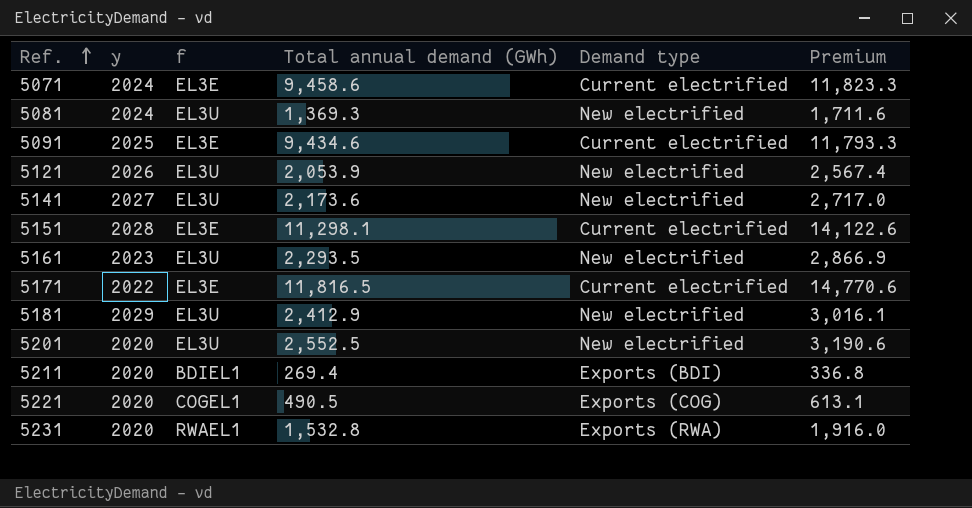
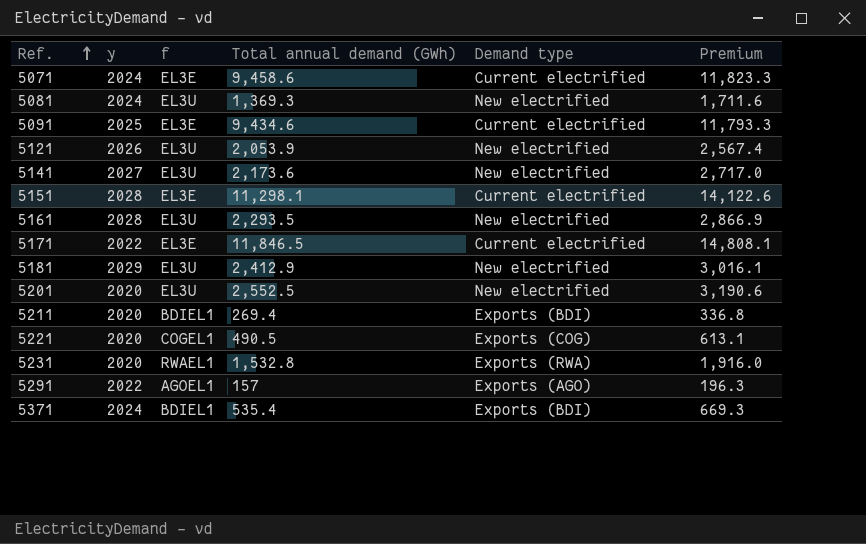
5161 | y: 2023 -> 2028
5171 | Total annual demand (GWh): 11,816.5 -> 11,846.5
5171 | Premium: 14,770.6 -> 14,808.1
row 5291: none -> 2022 | AGOEL1 | 157 | Exports (AGO) | 196.3
row 5371: none -> 2024 | BDIEL1 | 535.4 | Exports (BDI) | 669.3

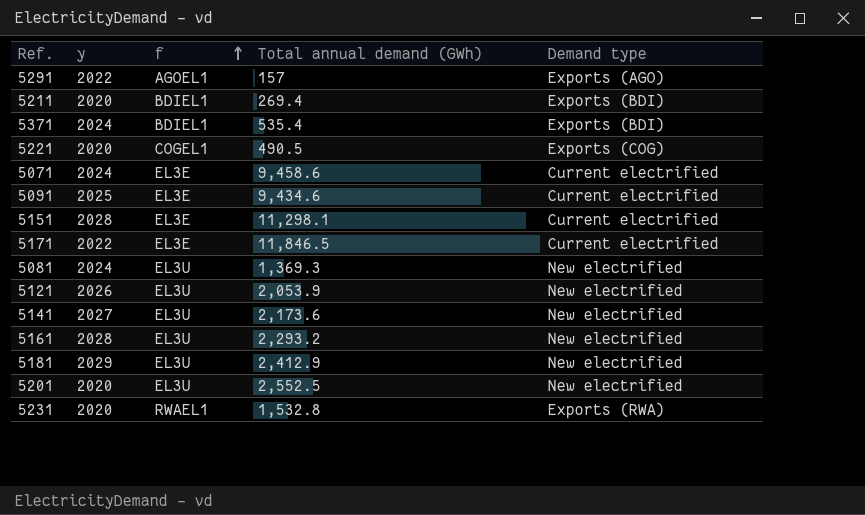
row order: Ref. ascending -> f ascending
column Premium | formula: [Total annual demand (GWh)] * 1.25 -> none
5161 | Total annual demand (GWh): 2,293.5 -> 2,293.2

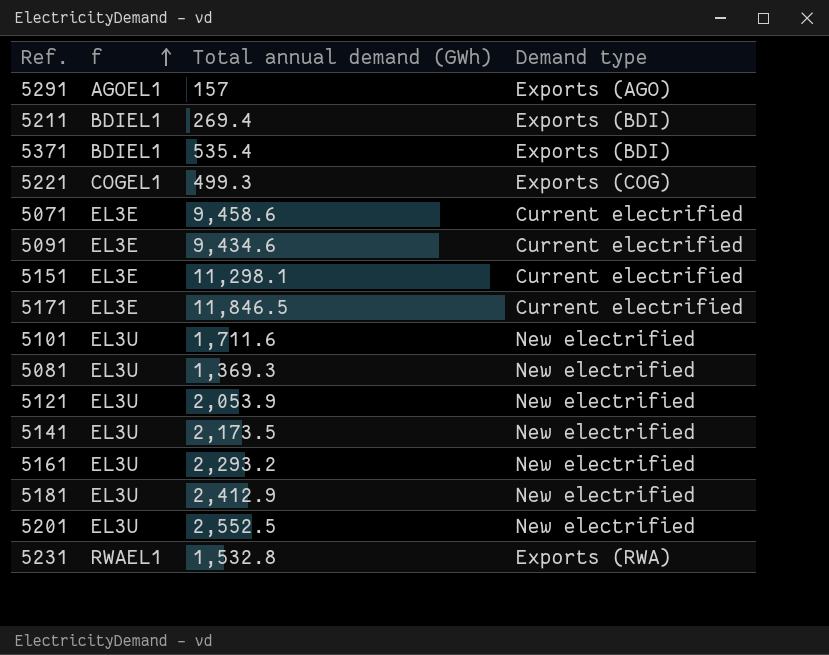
column y | position: 2 -> none
5221 | Total annual demand (GWh): 490.5 -> 499.3
row 5101: none -> EL3U | 1,711.6 | New electrified
5141 | Total annual demand (GWh): 2,173.6 -> 2,173.5

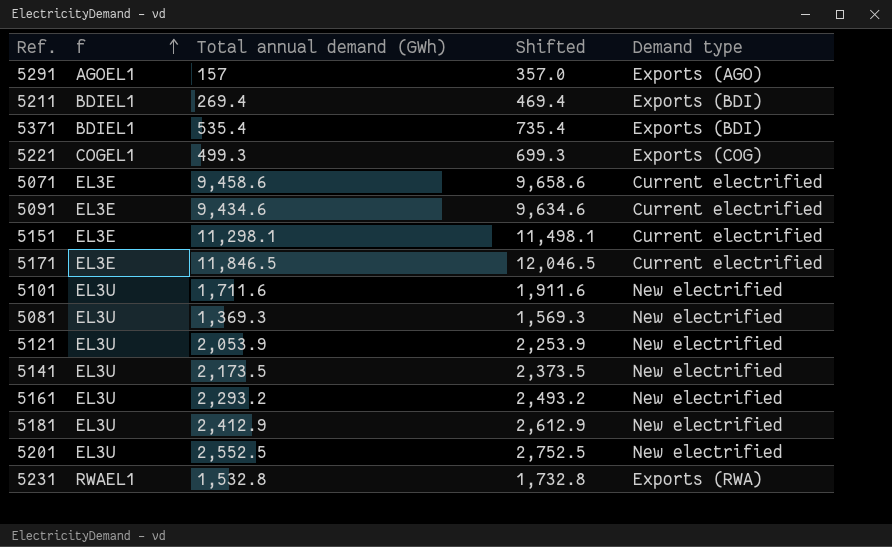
column Shifted | formula: none -> [Total annual demand (GWh)] + 200

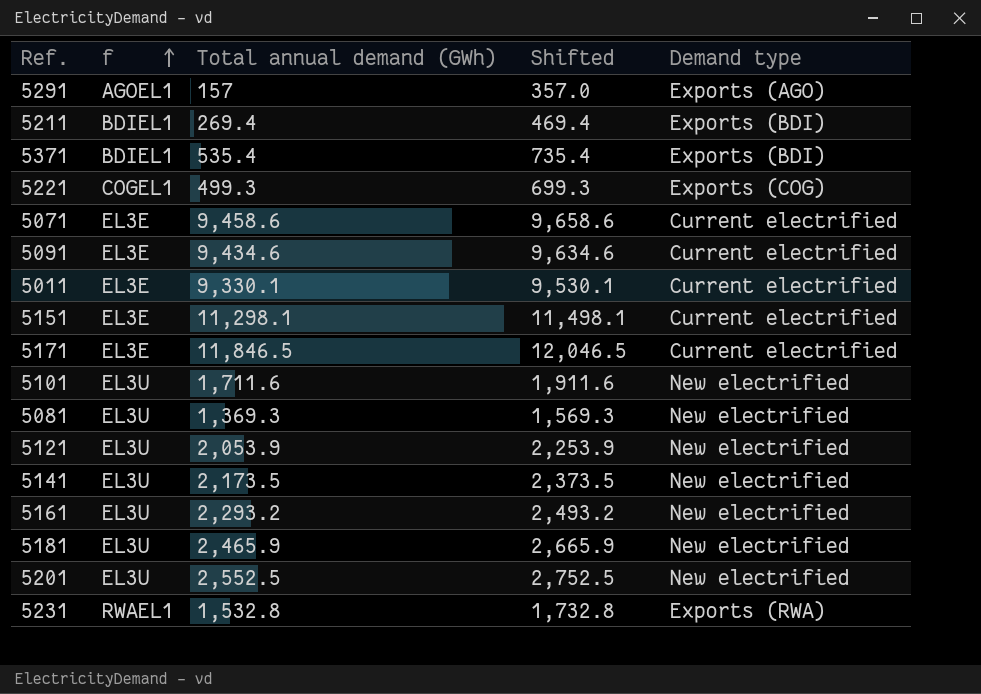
row 5011: none -> EL3E | 9,330.1 | 9,530.1 | Current electrified
5181 | Total annual demand (GWh): 2,412.9 -> 2,465.9
5181 | Shifted: 2,612.9 -> 2,665.9

